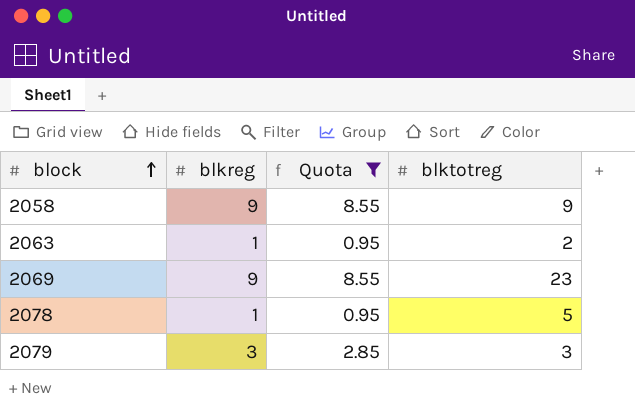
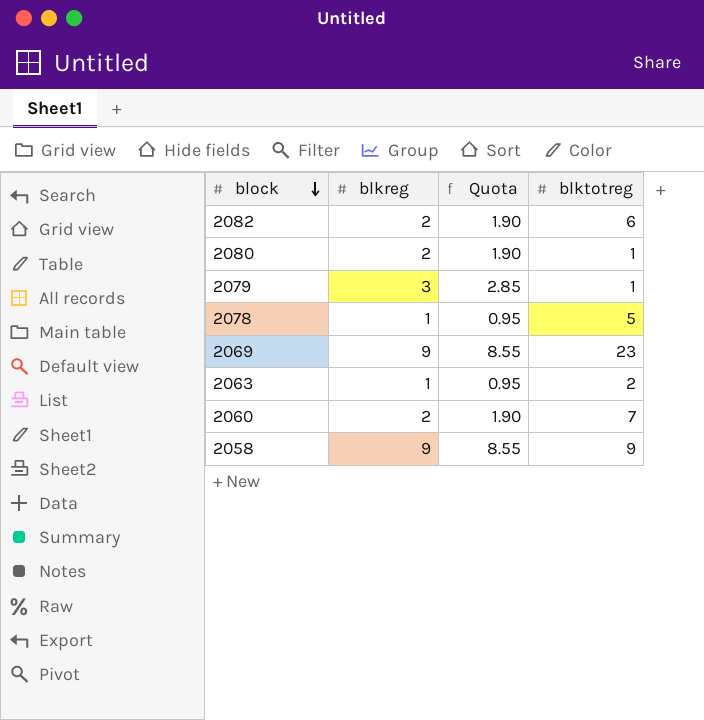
filter: Quota != 1.90 -> none
row order: block ascending -> block descending
2079 | blktotreg: 3 -> 1

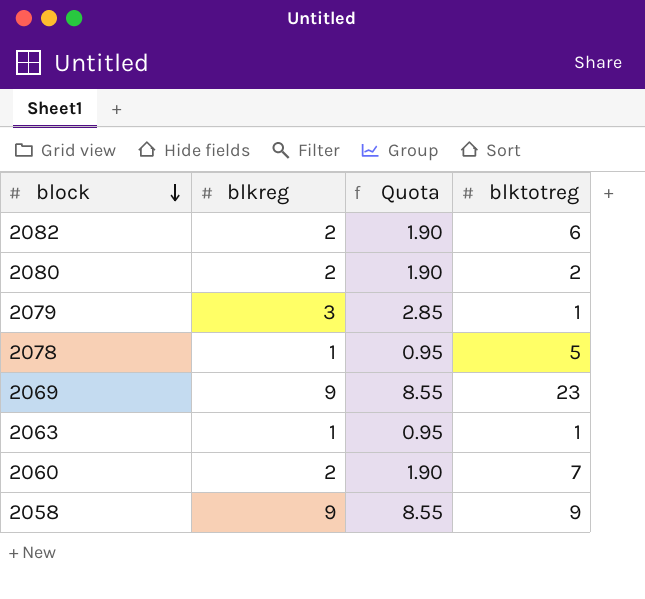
2080 | blktotreg: 1 -> 2
2063 | blktotreg: 2 -> 1

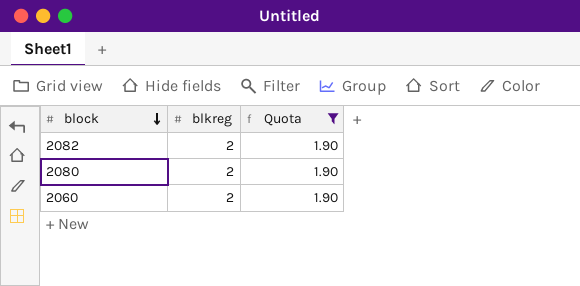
filter: none -> Quota = 1.90
column blktotreg | position: 4 -> none

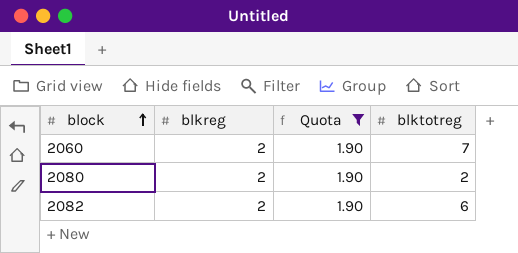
row order: block descending -> block ascending
column blktotreg | position: none -> 4

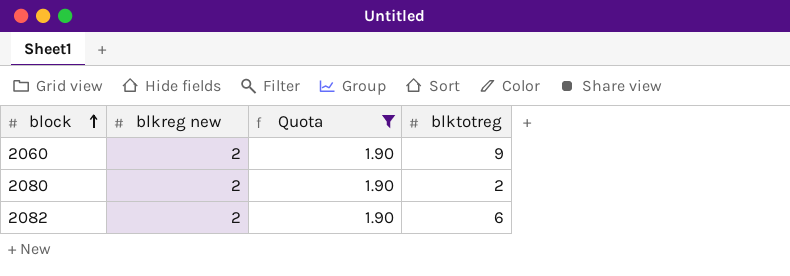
column name: blkreg -> blkreg new
2060 | blktotreg: 7 -> 9

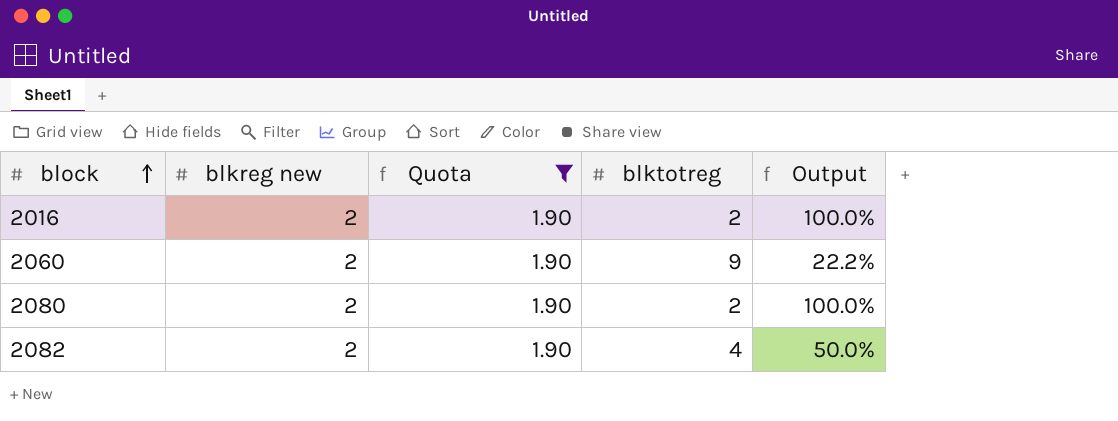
column Output | formula: none -> [blkreg new] / [blktotreg]
row 2016: none -> 2 | 1.90 | 2 | 100.0%
2082 | blktotreg: 6 -> 4

